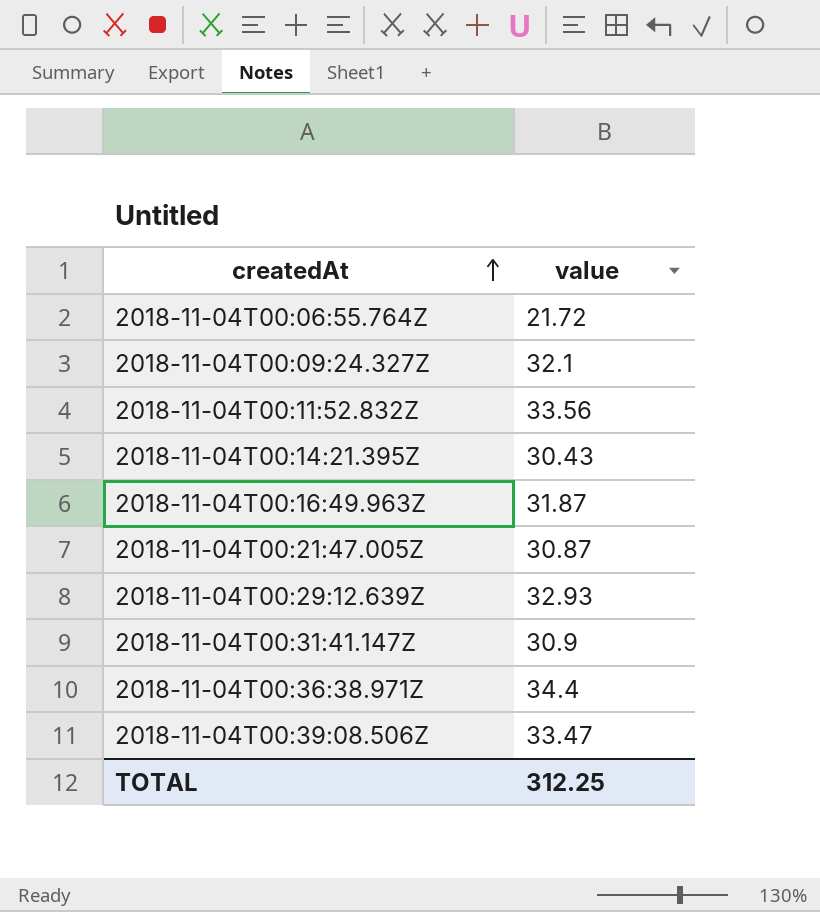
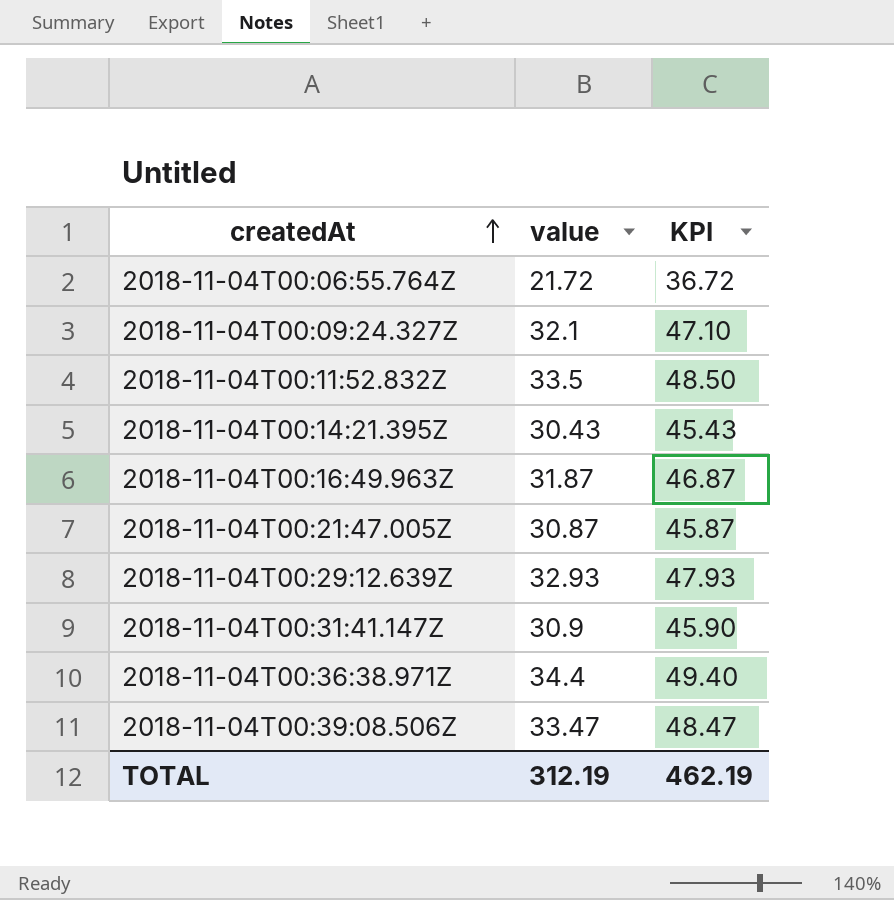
column KPI | formula: none -> [value] + 15
2018-11-04T00:11:52.832Z | value: 33.56 -> 33.5
TOTAL | value: 312.25 -> 312.19

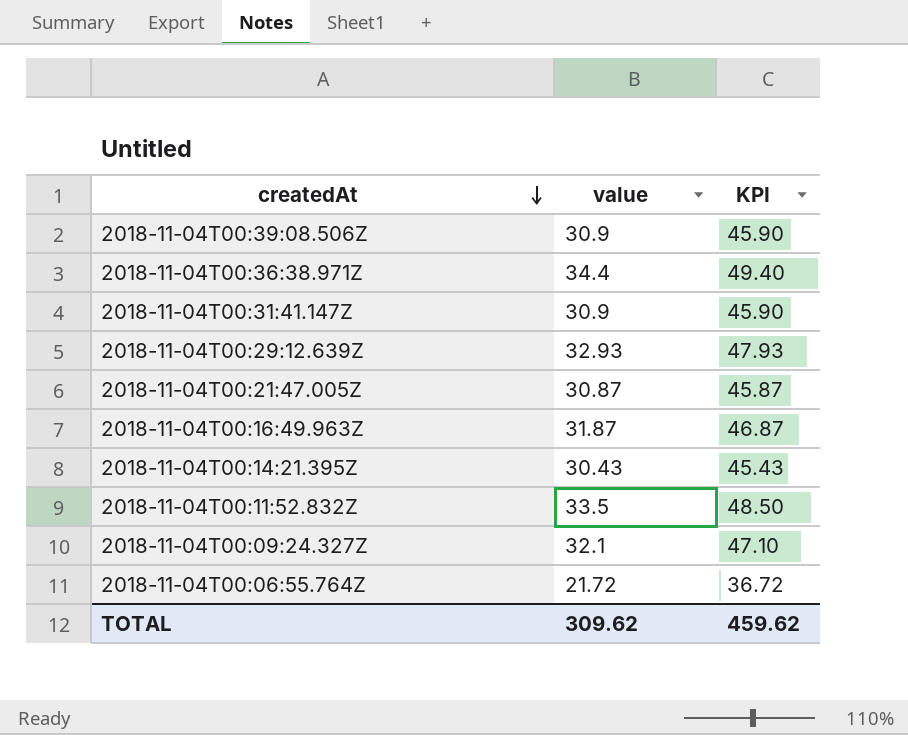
row order: createdAt ascending -> createdAt descending
2018-11-04T00:39:08.506Z | value: 33.47 -> 30.9
2018-11-04T00:39:08.506Z | KPI: 48.47 -> 45.90
TOTAL | value: 312.19 -> 309.62
TOTAL | KPI: 462.19 -> 459.62

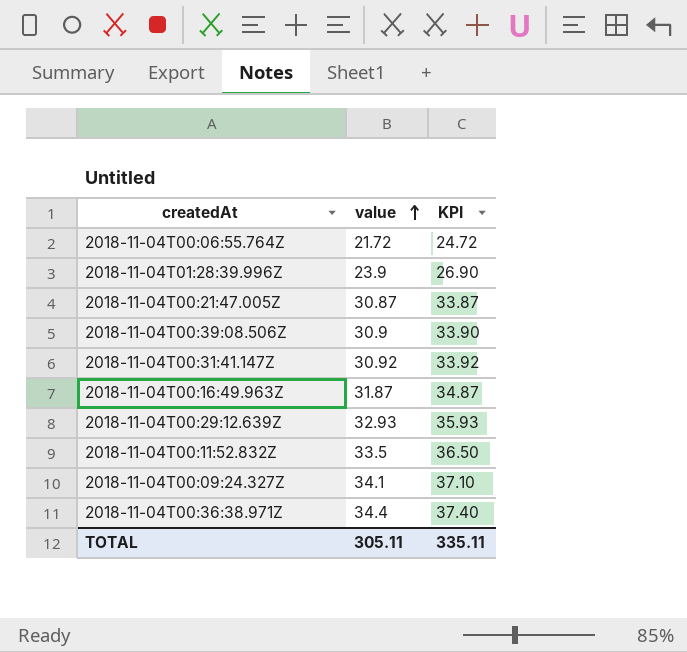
row order: createdAt descending -> value ascending
column KPI | formula: [value] + 15 -> [value] + 3
row 2018-11-04T00:14:21.395Z: 30.43 | 45.43 -> none
row 2018-11-04T01:28:39.996Z: none -> 23.9 | 26.90
2018-11-04T00:31:41.147Z | value: 30.9 -> 30.92
2018-11-04T00:09:24.327Z | value: 32.1 -> 34.1
TOTAL | value: 309.62 -> 305.11
TOTAL | KPI: 459.62 -> 335.11

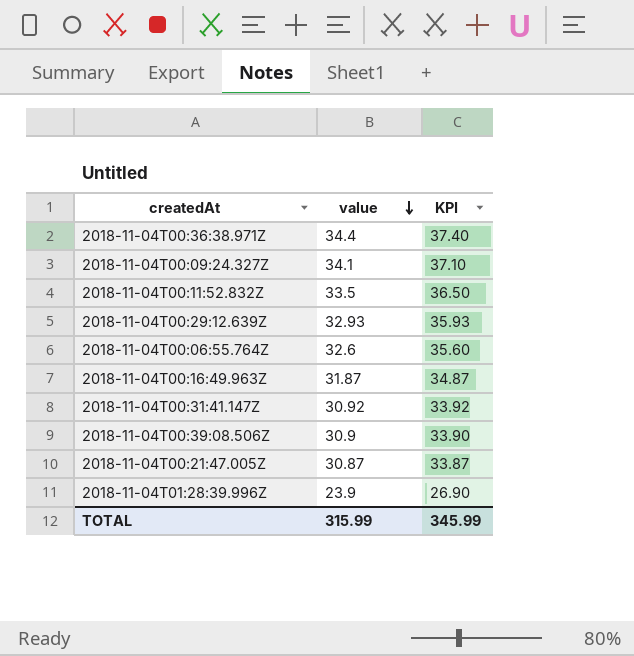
row order: value ascending -> value descending
2018-11-04T00:06:55.764Z | value: 21.72 -> 32.6
2018-11-04T00:06:55.764Z | KPI: 24.72 -> 35.60
TOTAL | value: 305.11 -> 315.99
TOTAL | KPI: 335.11 -> 345.99

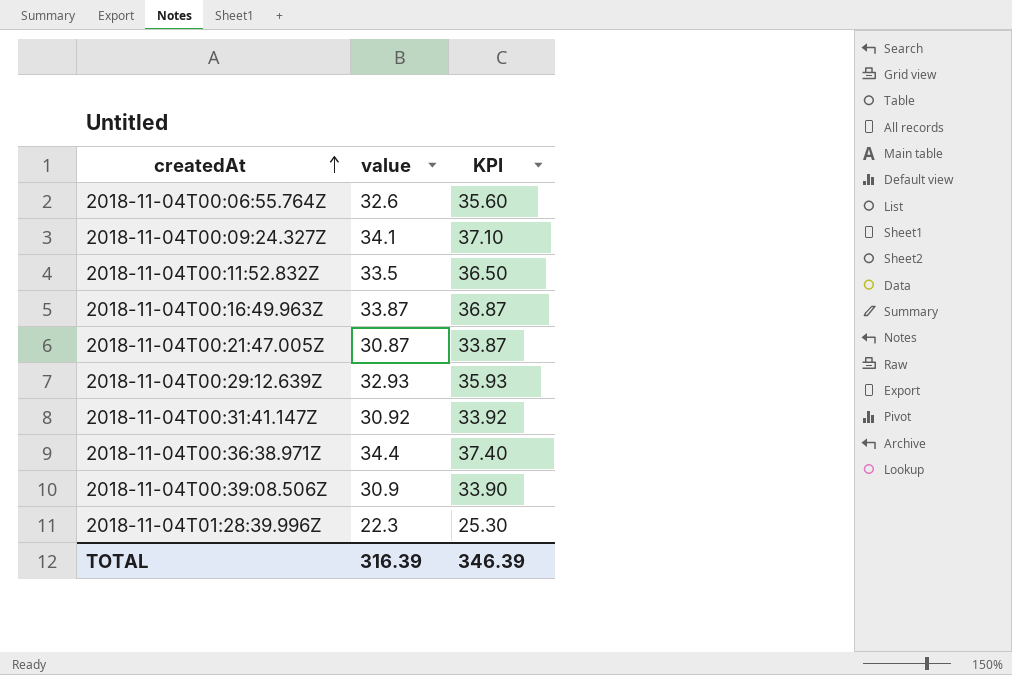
row order: value descending -> createdAt ascending
2018-11-04T00:16:49.963Z | value: 31.87 -> 33.87
2018-11-04T00:16:49.963Z | KPI: 34.87 -> 36.87
2018-11-04T01:28:39.996Z | value: 23.9 -> 22.3
2018-11-04T01:28:39.996Z | KPI: 26.90 -> 25.30
TOTAL | value: 315.99 -> 316.39
TOTAL | KPI: 345.99 -> 346.39

